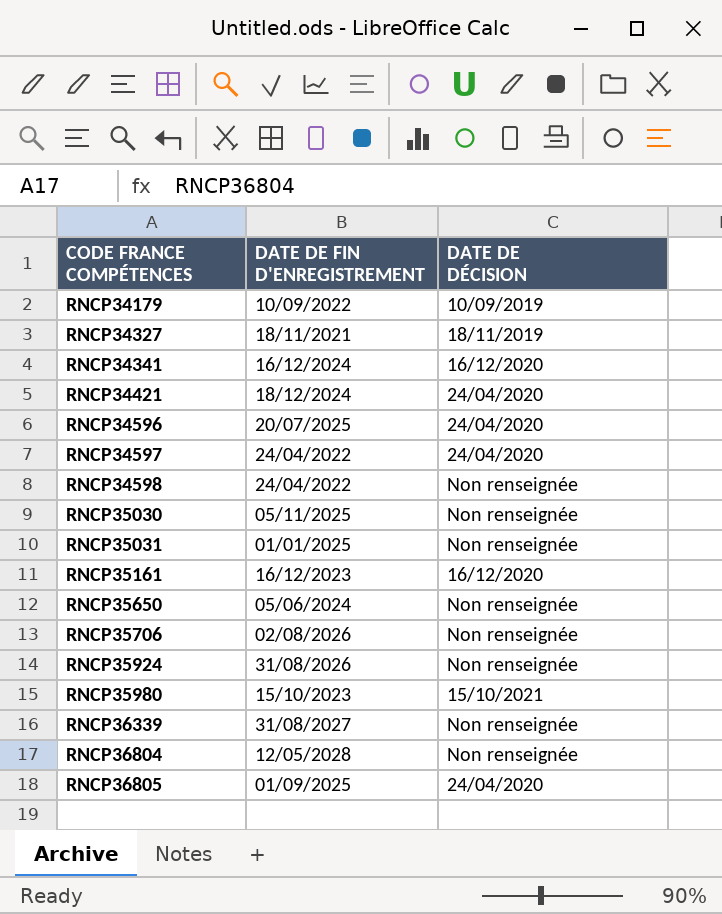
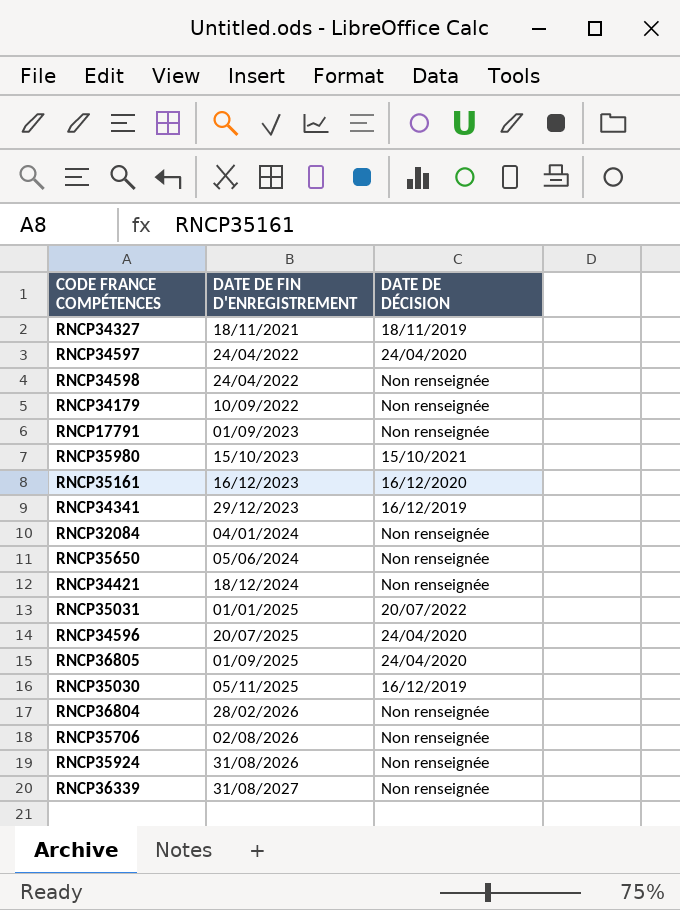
row order: CODE FRANCE COMPÉTENCES ascending -> DATE DE FIN D'ENREGISTREMENT ascending
RNCP34179 | DATE DE DÉCISION: 10/09/2019 -> Non renseignée
row RNCP17791: none -> 01/09/2023 | Non renseignée
RNCP34341 | DATE DE FIN D'ENREGISTREMENT: 16/12/2024 -> 29/12/2023
RNCP34341 | DATE DE DÉCISION: 16/12/2020 -> 16/12/2019
row RNCP32084: none -> 04/01/2024 | Non renseignée
RNCP34421 | DATE DE DÉCISION: 24/04/2020 -> Non renseignée
RNCP35031 | DATE DE DÉCISION: Non renseignée -> 20/07/2022
RNCP35030 | DATE DE DÉCISION: Non renseignée -> 16/12/2019
RNCP36804 | DATE DE FIN D'ENREGISTREMENT: 12/05/2028 -> 28/02/2026

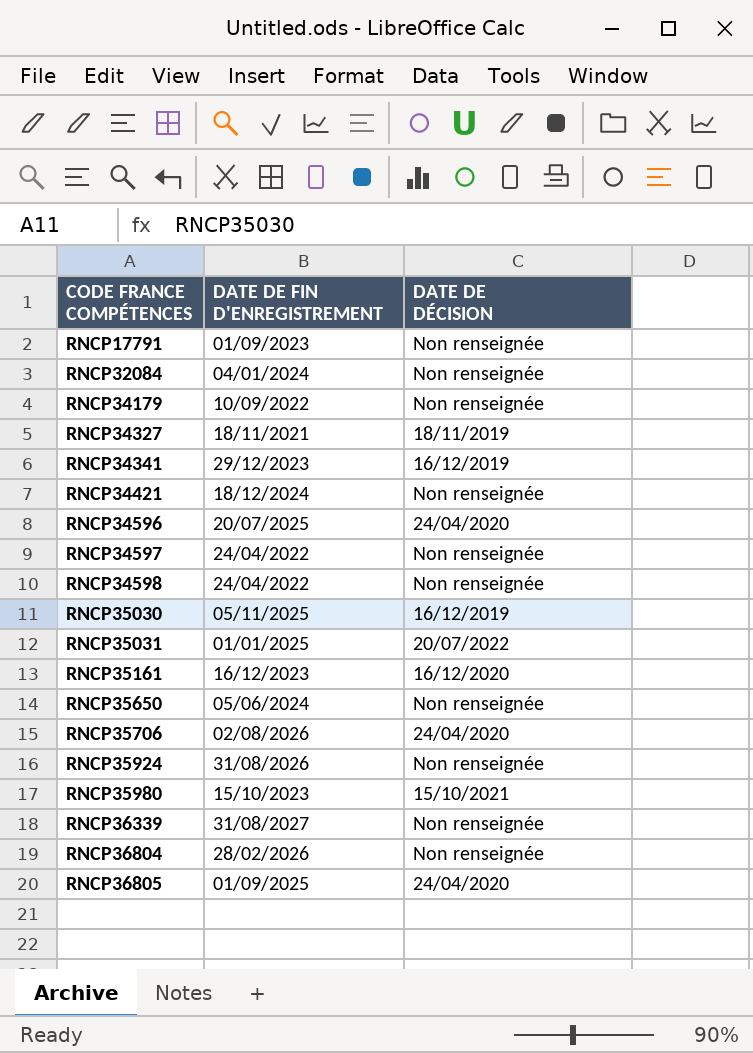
row order: DATE DE FIN D'ENREGISTREMENT ascending -> CODE FRANCE COMPÉTENCES ascending
RNCP34597 | DATE DE DÉCISION: 24/04/2020 -> Non renseignée
RNCP35706 | DATE DE DÉCISION: Non renseignée -> 24/04/2020

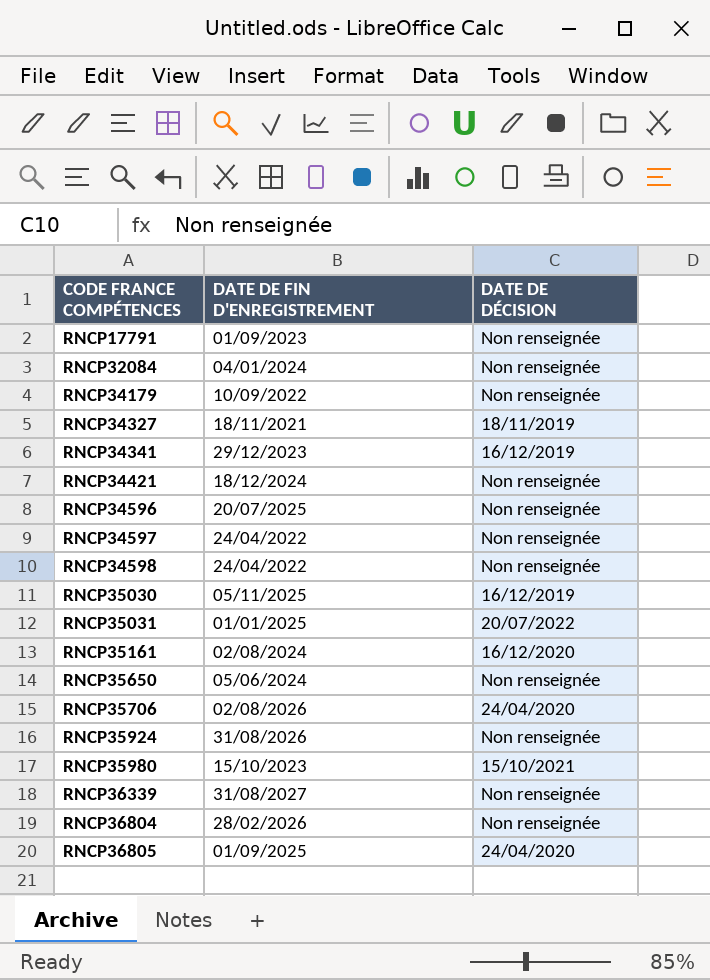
RNCP34596 | DATE DE DÉCISION: 24/04/2020 -> Non renseignée
RNCP35161 | DATE DE FIN D'ENREGISTREMENT: 16/12/2023 -> 02/08/2024

